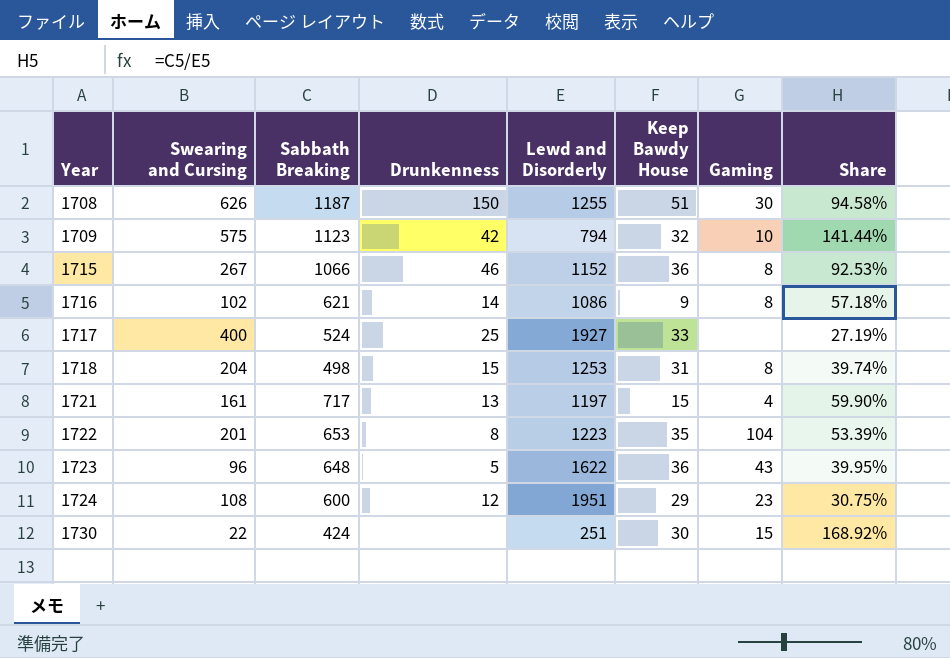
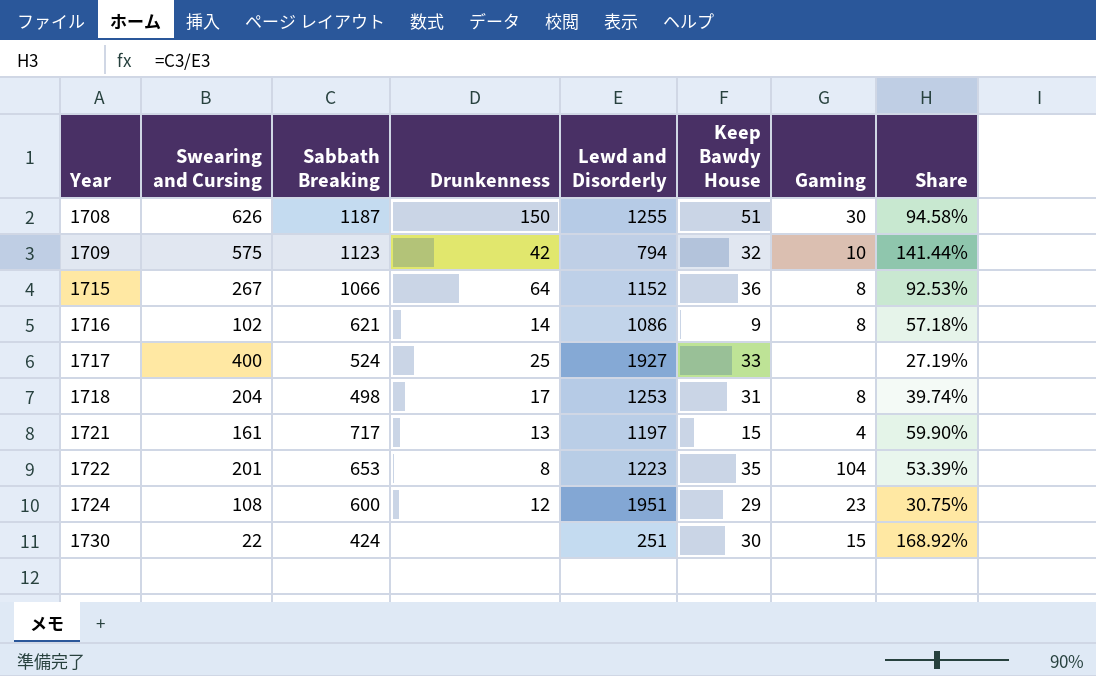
row 1723: 96 | 648 | 5 | 1622 | 36 | 43 | 39.95% -> none
1715 | Drunkenness: 46 -> 64
1718 | Drunkenness: 15 -> 17

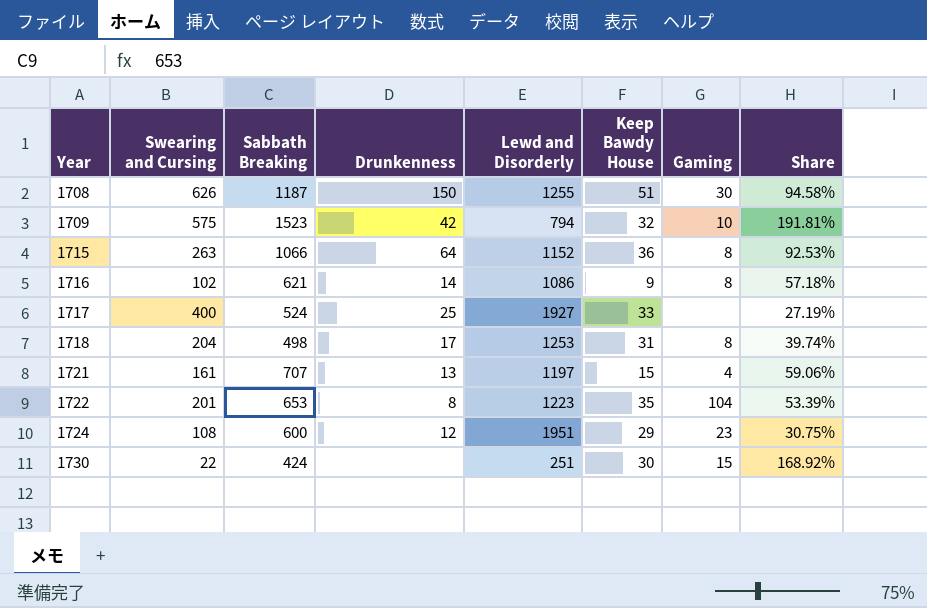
1709 | Sabbath Breaking: 1123 -> 1523
1709 | Share: 141.44% -> 191.81%
1715 | Swearing and Cursing: 267 -> 263
1721 | Sabbath Breaking: 717 -> 707
1721 | Share: 59.90% -> 59.06%

